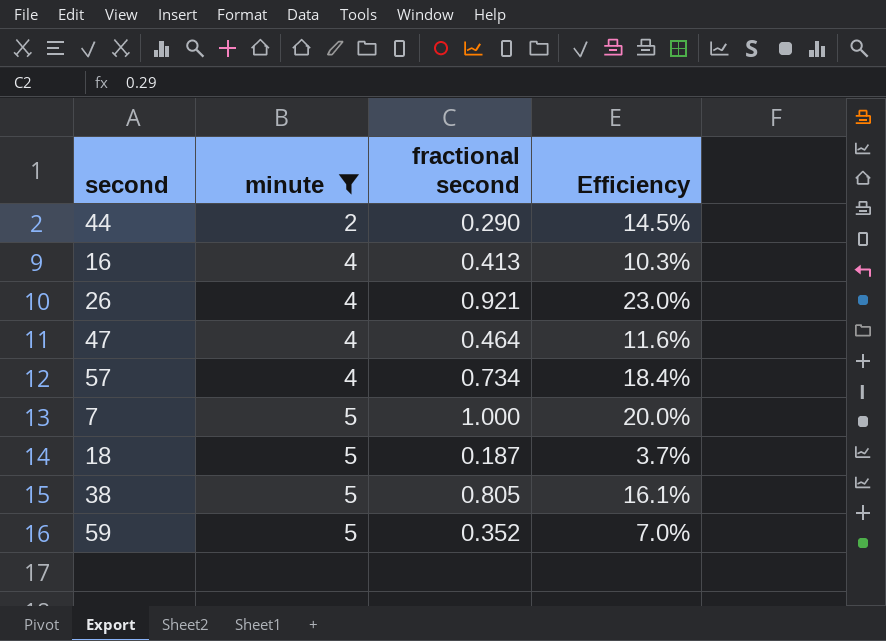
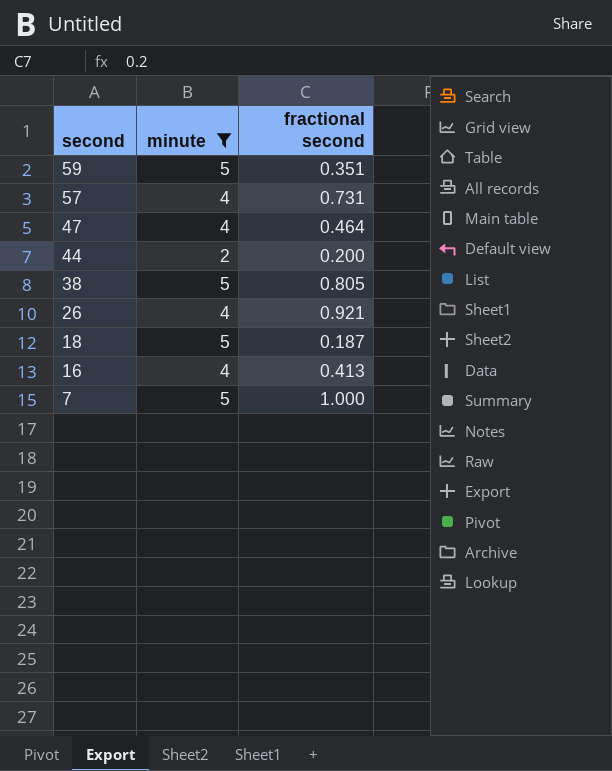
row order: minute ascending -> second descending
column Efficiency | formula: [fractional second] / [minute] -> none
59 | fractional second: 0.352 -> 0.351
57 | fractional second: 0.734 -> 0.731
44 | fractional second: 0.290 -> 0.200

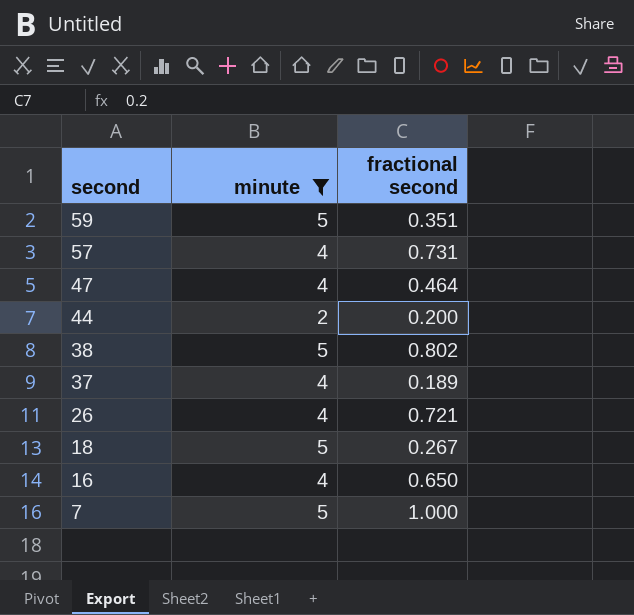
38 | fractional second: 0.805 -> 0.802
row 37: none -> 4 | 0.189
26 | fractional second: 0.921 -> 0.721
18 | fractional second: 0.187 -> 0.267
16 | fractional second: 0.413 -> 0.650

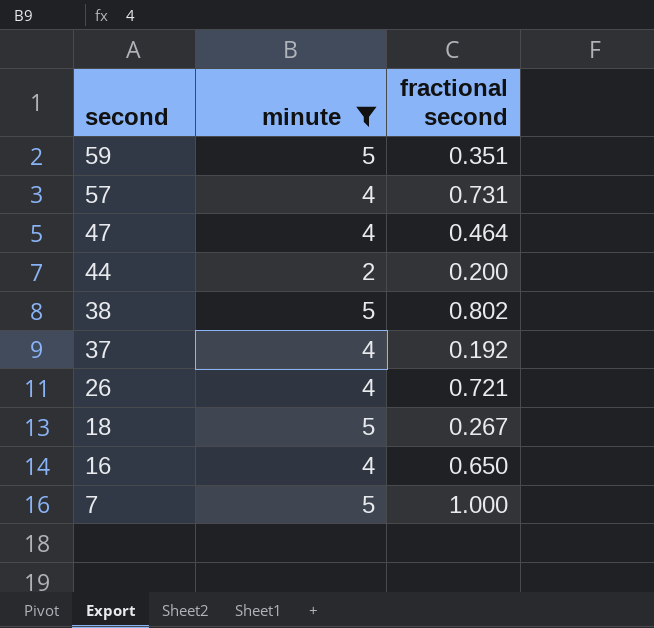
37 | fractional second: 0.189 -> 0.192

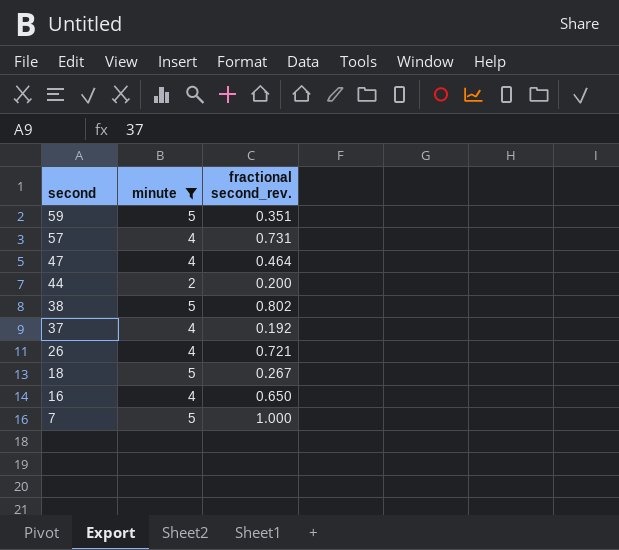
column name: fractional second -> fractional second_rev.

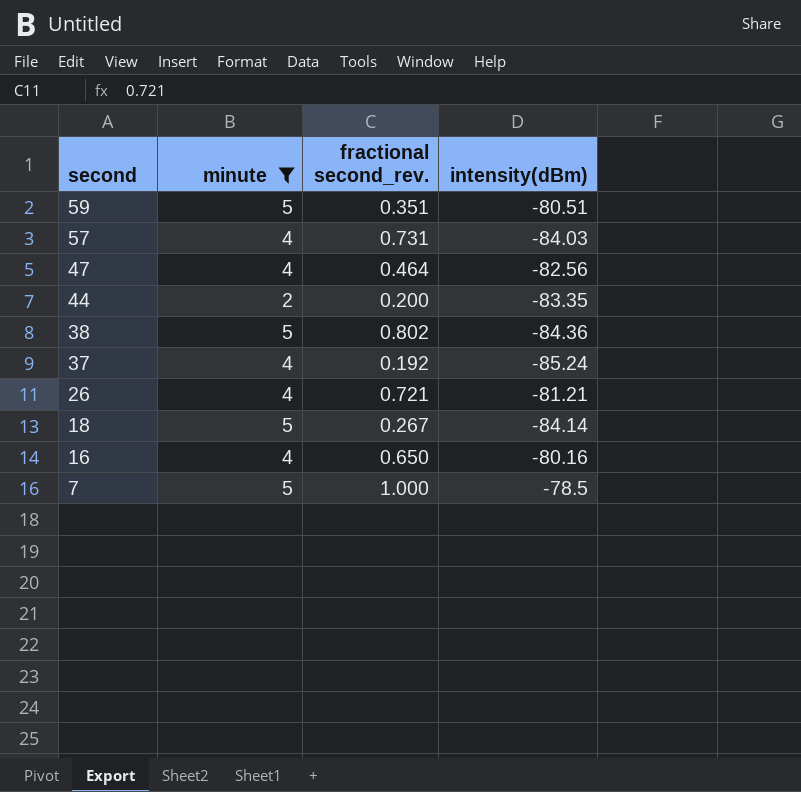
column intensity(dBm) | position: none -> 4

